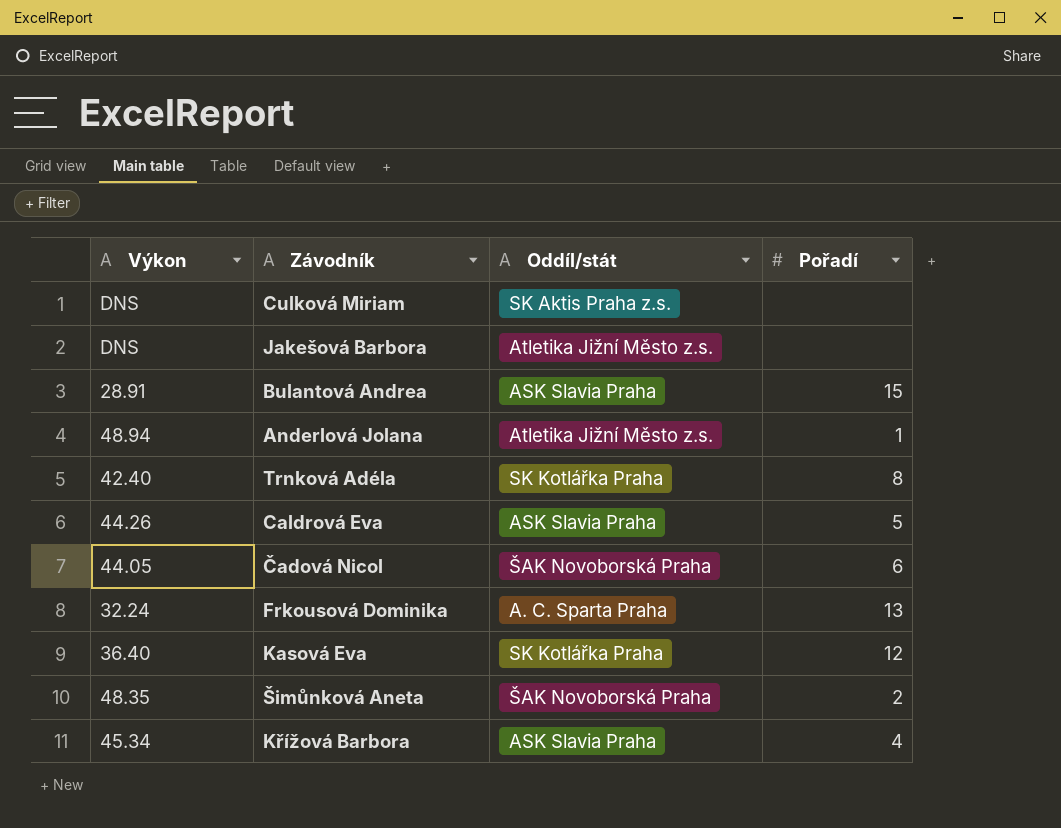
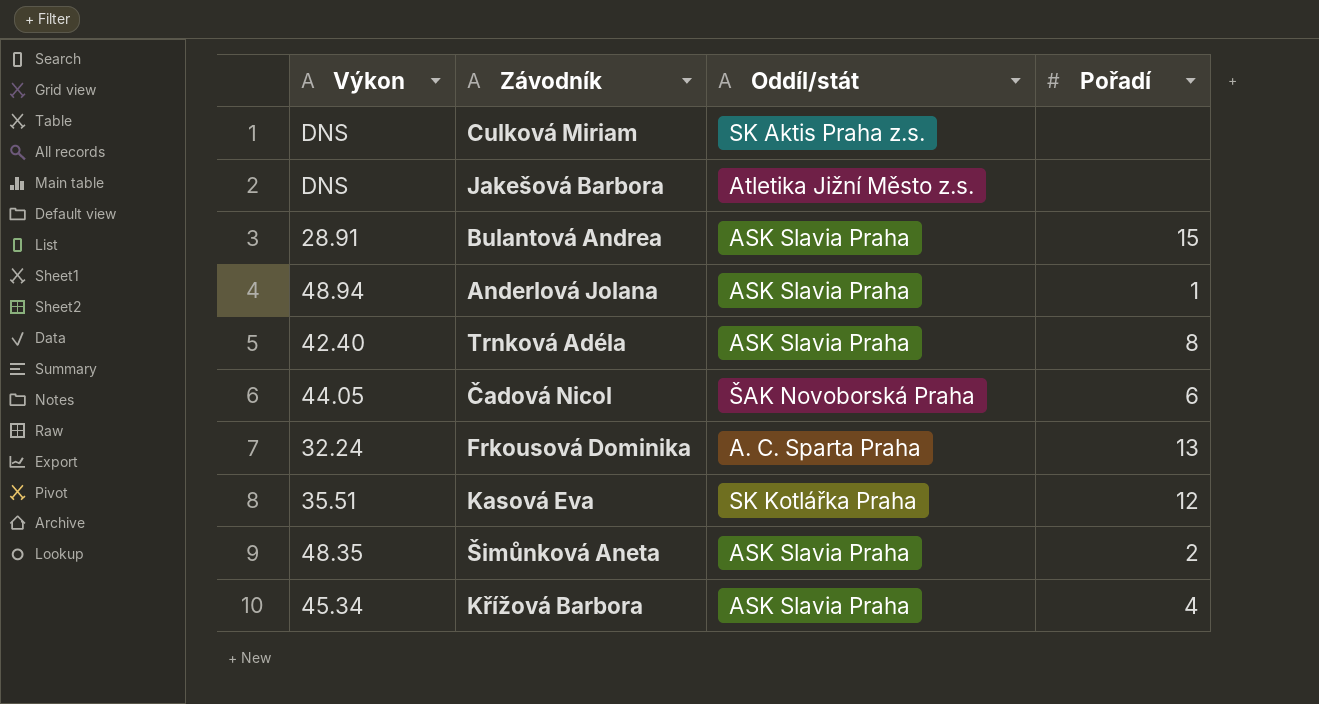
row Caldrová Eva: 44.26 | ASK Slavia Praha | 5 -> none
Anderlová Jolana | Oddíl/stát: Atletika Jižní Město z.s. -> ASK Slavia Praha
Trnková Adéla | Oddíl/stát: SK Kotlářka Praha -> ASK Slavia Praha
Kasová Eva | Výkon: 36.40 -> 35.51
Šimůnková Aneta | Oddíl/stát: ŠAK Novoborská Praha -> ASK Slavia Praha

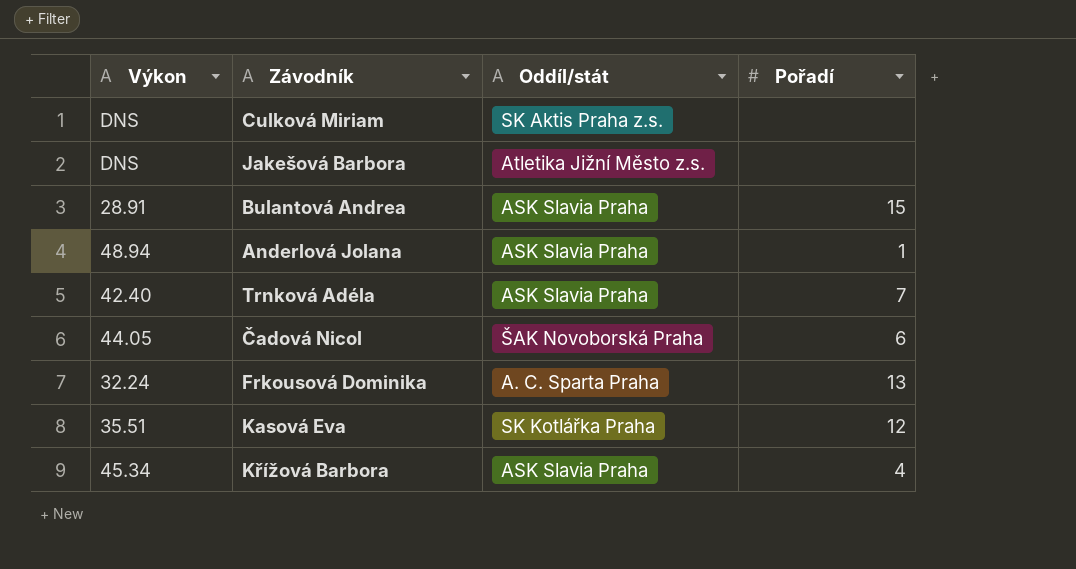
row Šimůnková Aneta: 48.35 | ASK Slavia Praha | 2 -> none
Trnková Adéla | Pořadí: 8 -> 7

